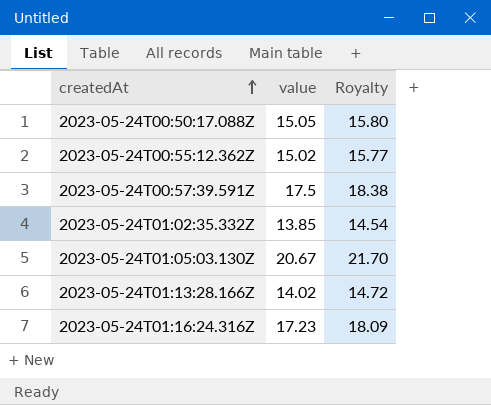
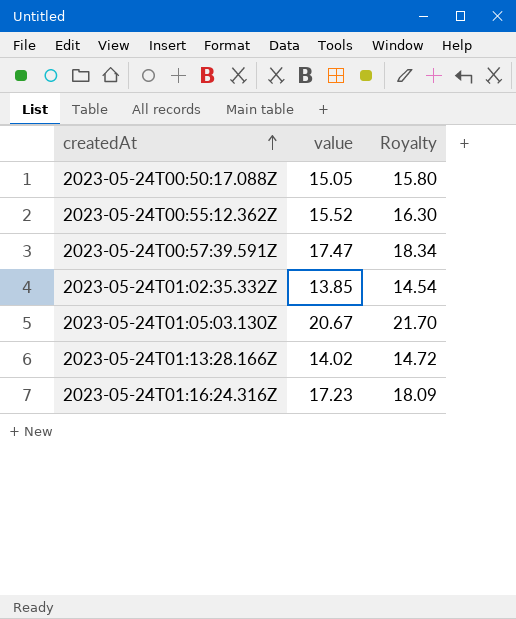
2023-05-24T00:55:12.362Z | value: 15.02 -> 15.52
2023-05-24T00:55:12.362Z | Royalty: 15.77 -> 16.30
2023-05-24T00:57:39.591Z | value: 17.5 -> 17.47
2023-05-24T00:57:39.591Z | Royalty: 18.38 -> 18.34

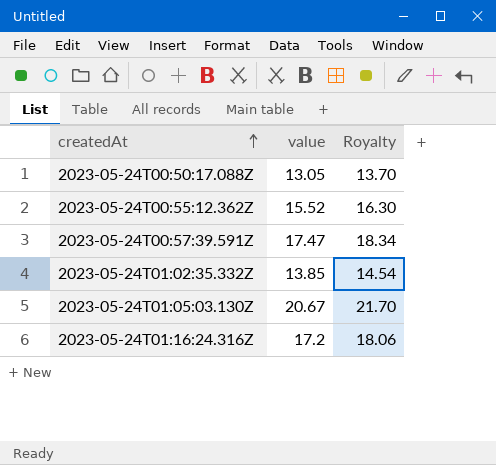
row 2023-05-24T01:13:28.166Z: 14.02 | 14.72 -> none
2023-05-24T00:50:17.088Z | value: 15.05 -> 13.05
2023-05-24T00:50:17.088Z | Royalty: 15.80 -> 13.70
2023-05-24T01:16:24.316Z | value: 17.23 -> 17.2
2023-05-24T01:16:24.316Z | Royalty: 18.09 -> 18.06

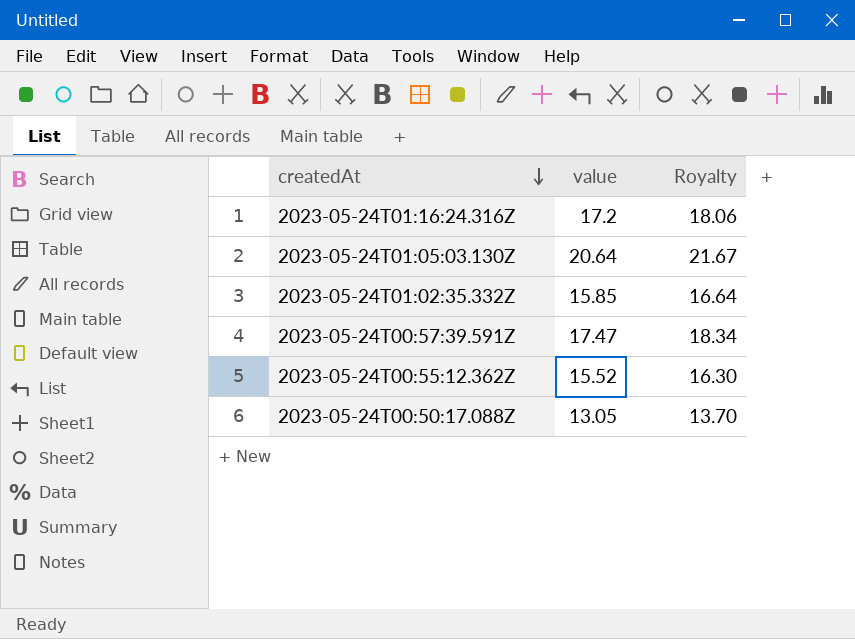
row order: createdAt ascending -> createdAt descending
2023-05-24T01:05:03.130Z | value: 20.67 -> 20.64
2023-05-24T01:05:03.130Z | Royalty: 21.70 -> 21.67
2023-05-24T01:02:35.332Z | value: 13.85 -> 15.85
2023-05-24T01:02:35.332Z | Royalty: 14.54 -> 16.64

